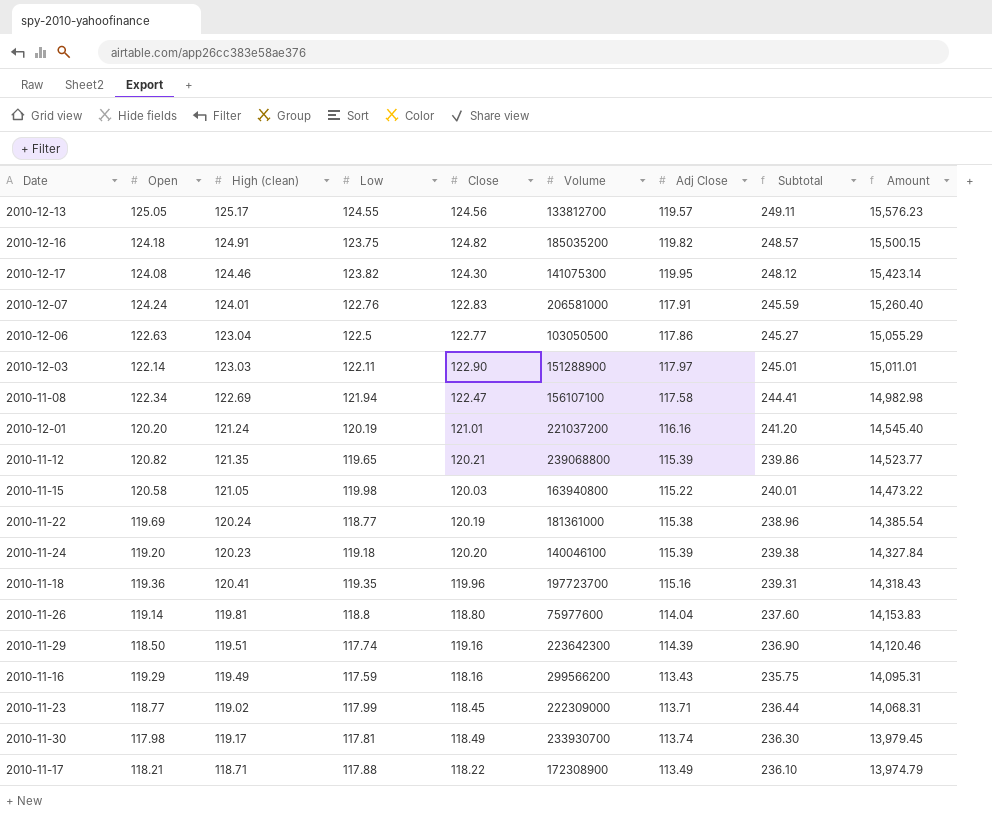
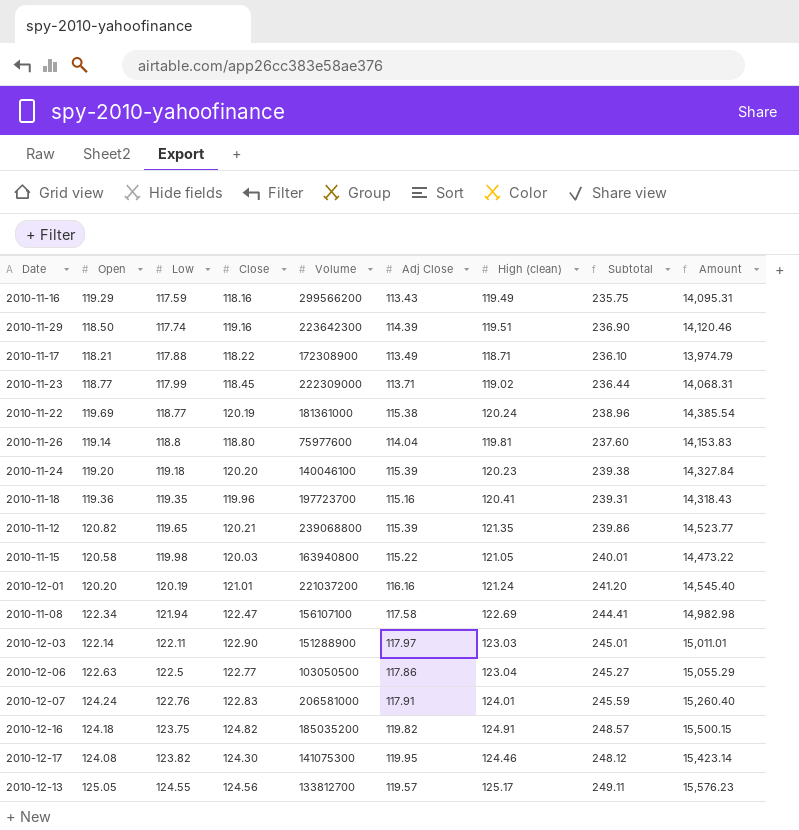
row order: Amount descending -> Low ascending
column High (clean) | position: 3 -> 7
row 2010-11-30: 117.98 | 119.17 | 117.81 | 118.49 | 233930700 | 113.74 | 236.30 | 13,979.45 -> none

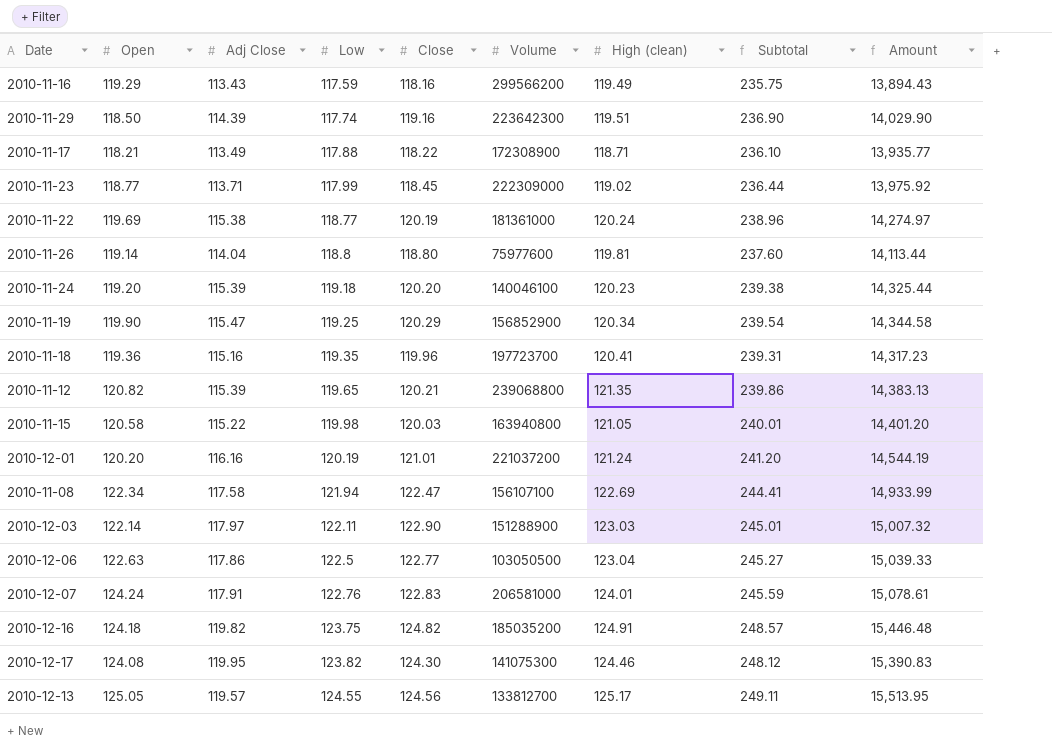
column Adj Close | position: 6 -> 3
column Amount | formula: [Open] * [Close] -> [Low] * [Close]
row 2010-11-19: none -> 119.90 | 115.47 | 119.25 | 120.29 | 156852900 | 120.34 | 239.54 | 14,344.58

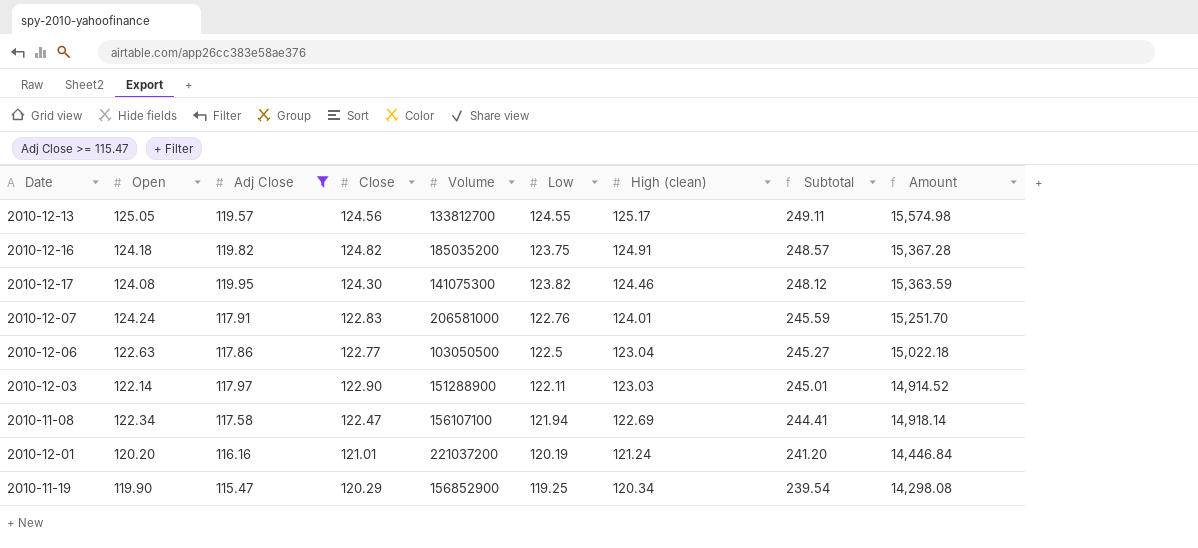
filter: none -> Adj Close >= 115.47
row order: Low ascending -> High (clean) descending
column Low | position: 4 -> 6
column Amount | formula: [Low] * [Close] -> [Open] * [Low]

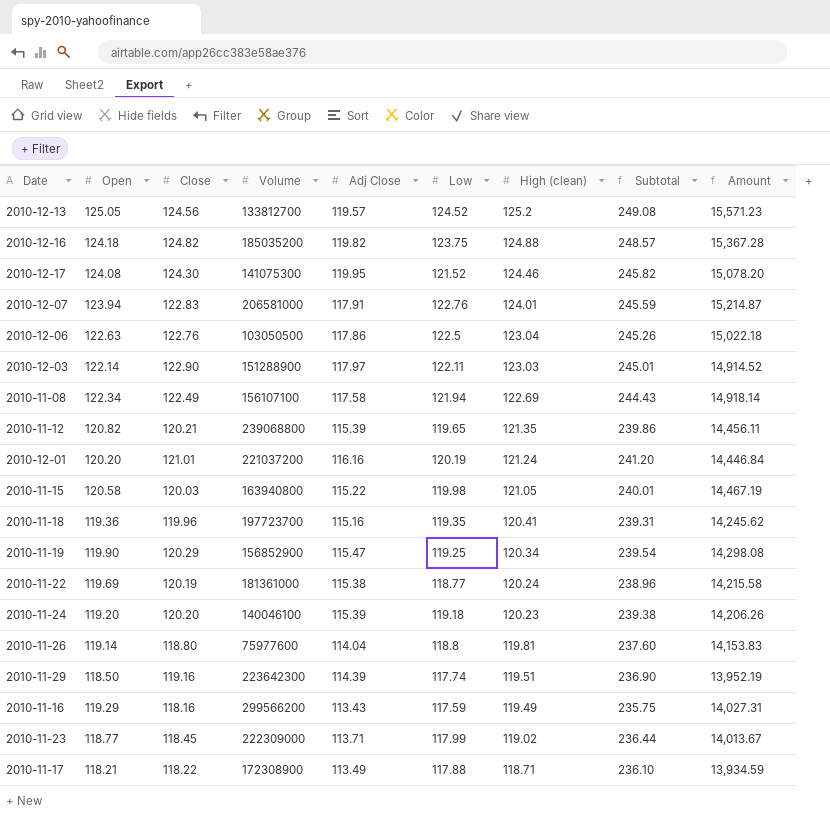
filter: Adj Close >= 115.47 -> none
column Adj Close | position: 3 -> 5
2010-12-13 | Low: 124.55 -> 124.52
2010-12-13 | High (clean): 125.17 -> 125.2
2010-12-13 | Subtotal: 249.11 -> 249.08
2010-12-13 | Amount: 15,574.98 -> 15,571.23
2010-12-16 | High (clean): 124.91 -> 124.88
2010-12-17 | Low: 123.82 -> 121.52
2010-12-17 | Subtotal: 248.12 -> 245.82
2010-12-17 | Amount: 15,363.59 -> 15,078.20
2010-12-07 | Open: 124.24 -> 123.94
2010-12-07 | Amount: 15,251.70 -> 15,214.87
2010-12-06 | Close: 122.77 -> 122.76
2010-12-06 | Subtotal: 245.27 -> 245.26
2010-11-08 | Close: 122.47 -> 122.49
2010-11-08 | Subtotal: 244.41 -> 244.43

